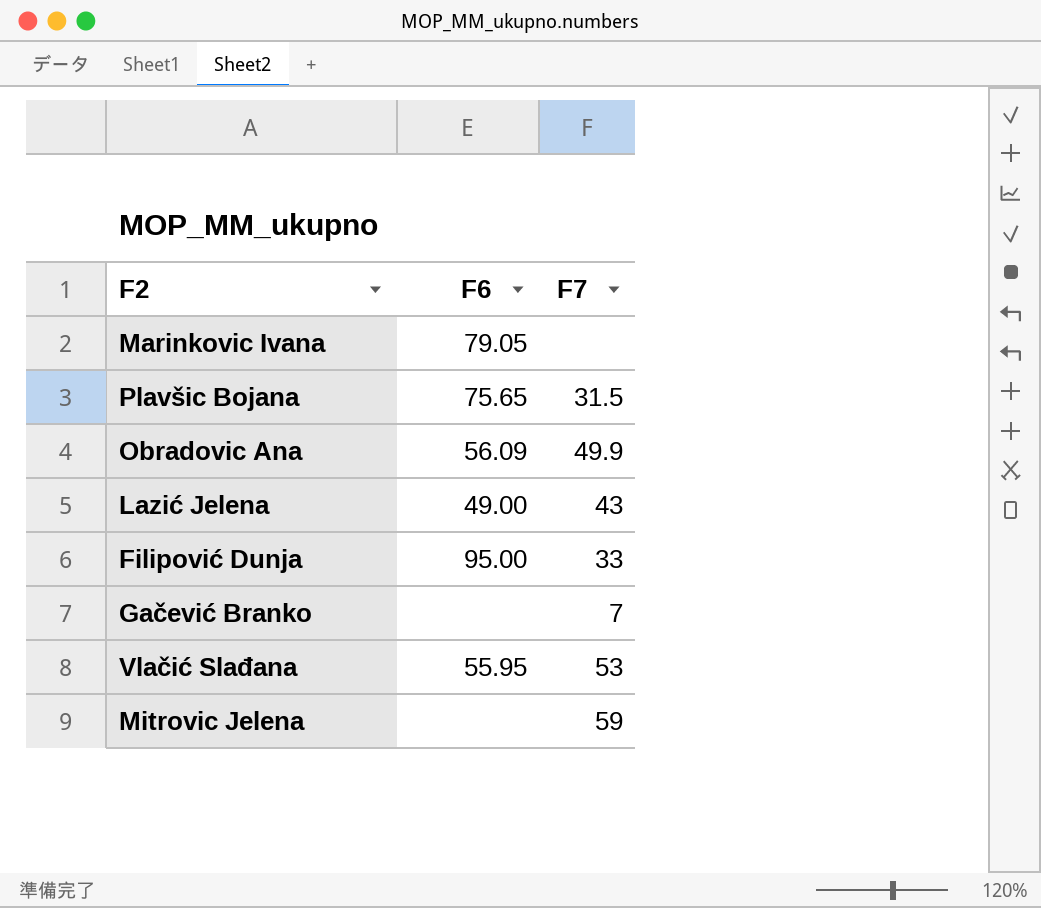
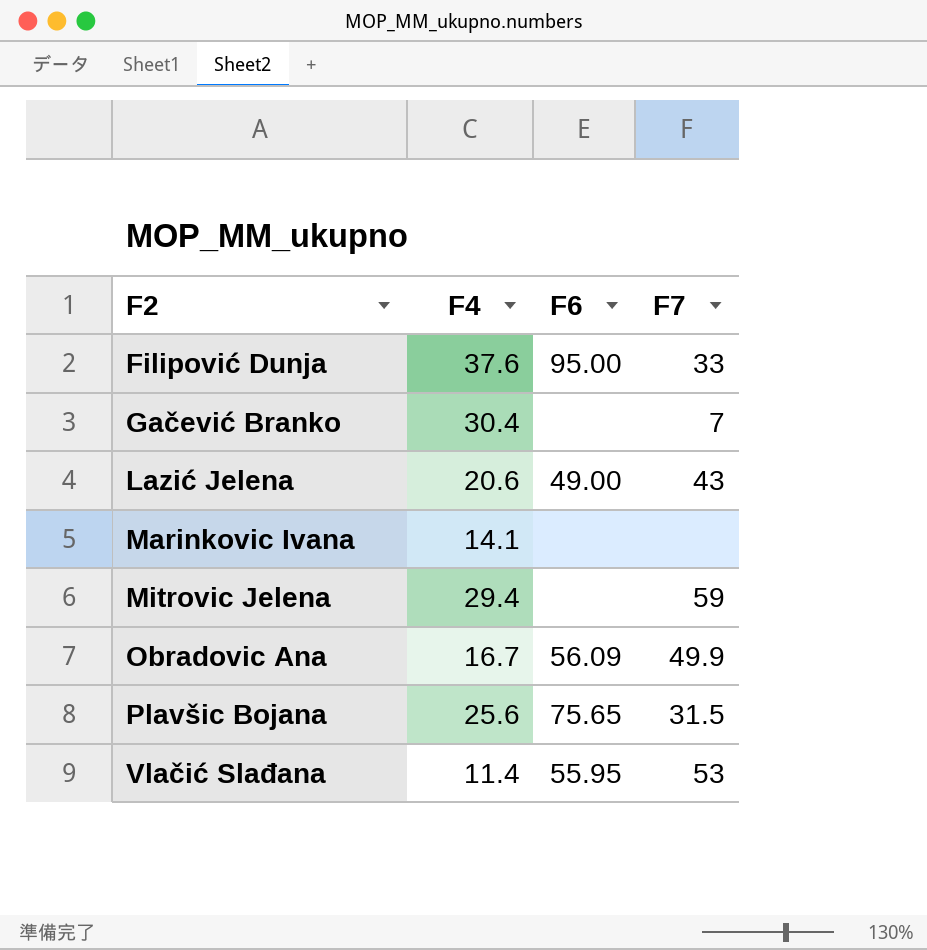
row order: none -> F2 ascending
column F4 | position: none -> 2
Marinkovic Ivana | F6: 79.05 -> none

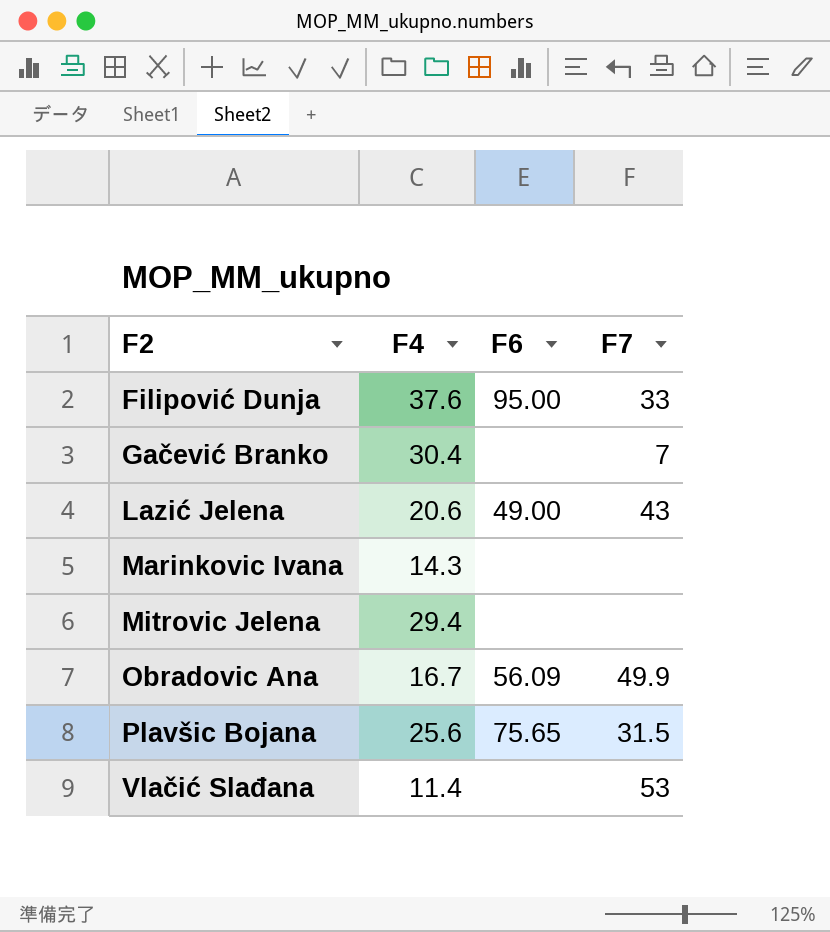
Marinkovic Ivana | F4: 14.1 -> 14.3
Mitrovic Jelena | F7: 59 -> none
Vlačić Slađana | F6: 55.95 -> none

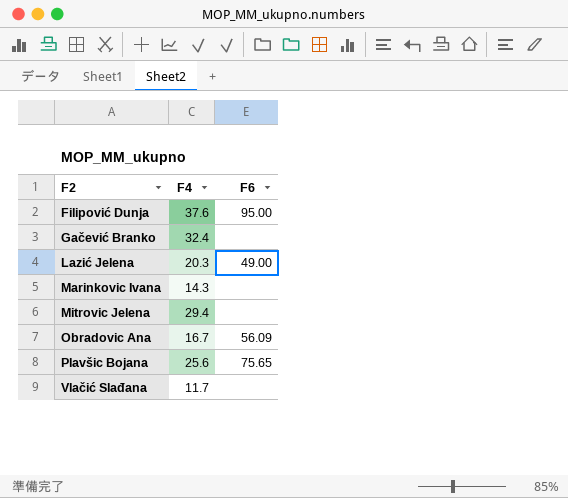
column F7 | position: 4 -> none
Gačević Branko | F4: 30.4 -> 32.4
Lazić Jelena | F4: 20.6 -> 20.3
Vlačić Slađana | F4: 11.4 -> 11.7

